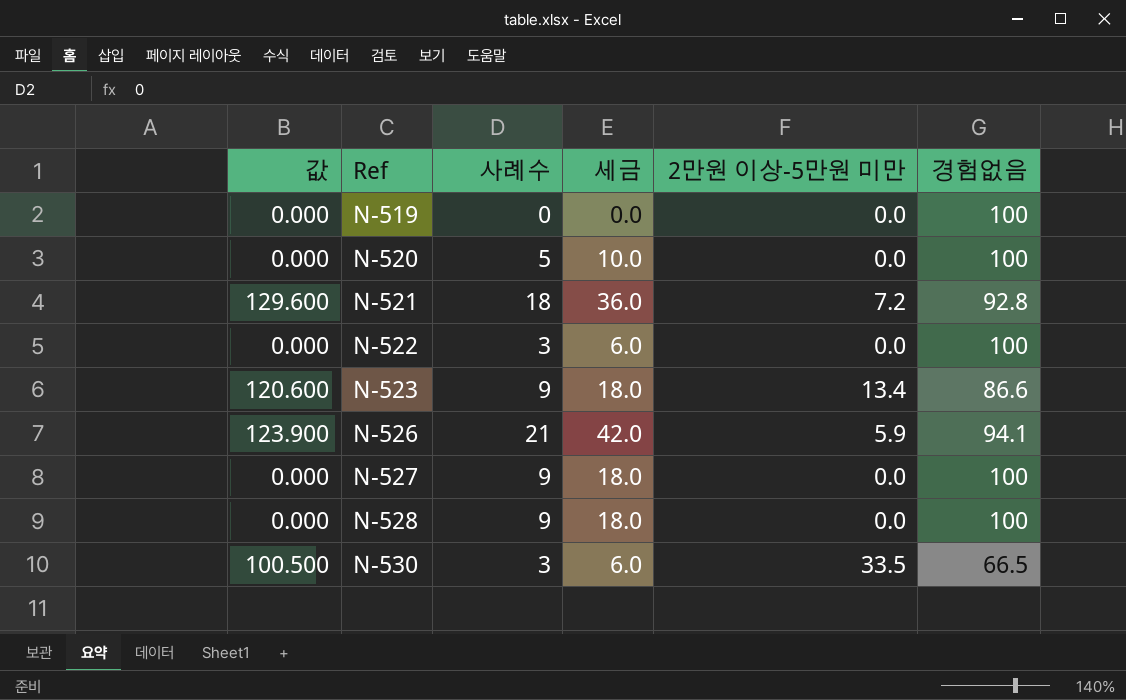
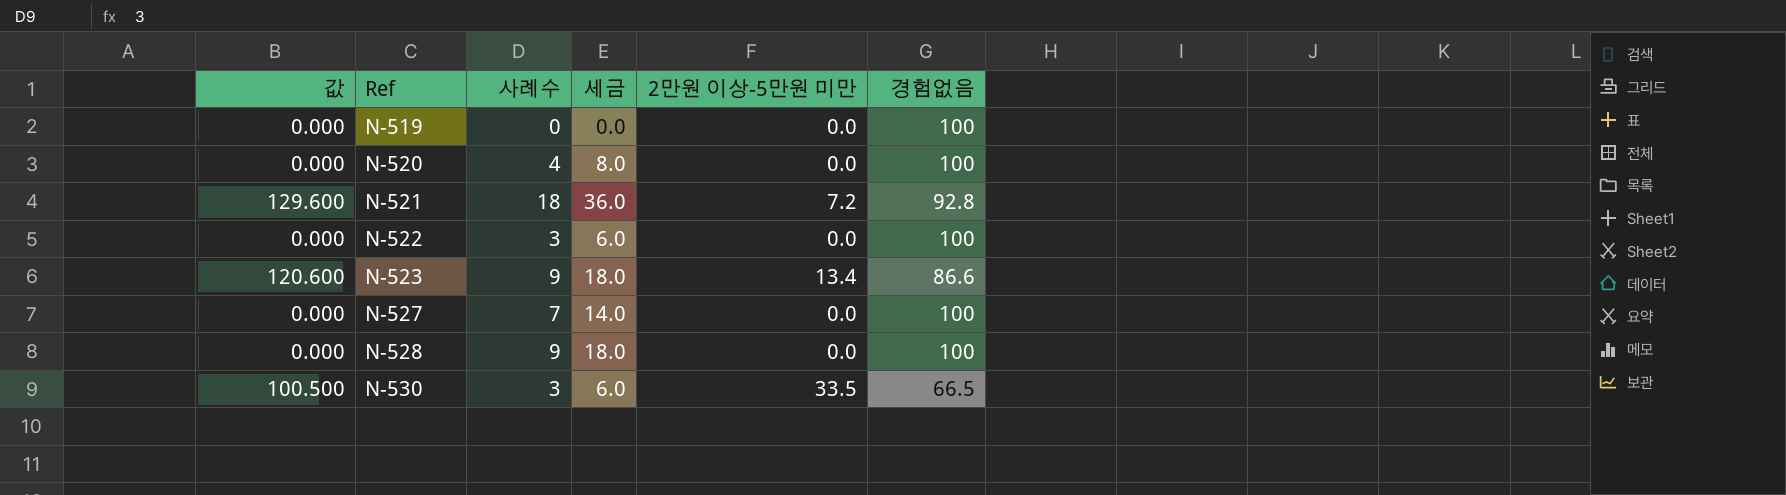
row N-526: 123.900 | 21 | 42.0 | 5.9 | 94.1 -> none
N-520 | 사례수: 5 -> 4
N-520 | 세금: 10.0 -> 8.0
N-527 | 사례수: 9 -> 7
N-527 | 세금: 18.0 -> 14.0

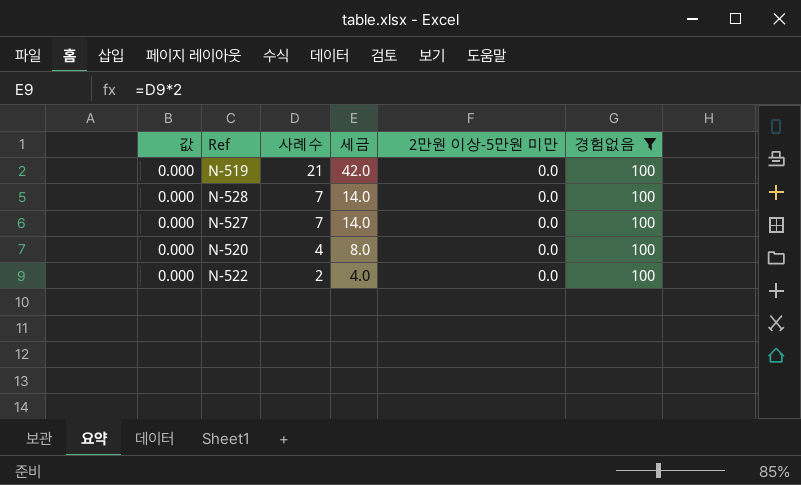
filter: none -> 경험없음 = 100
row order: Ref ascending -> 사례수 descending
N-519 | 사례수: 0 -> 21
N-519 | 세금: 0.0 -> 42.0
N-528 | 사례수: 9 -> 7
N-528 | 세금: 18.0 -> 14.0
N-522 | 사례수: 3 -> 2
N-522 | 세금: 6.0 -> 4.0

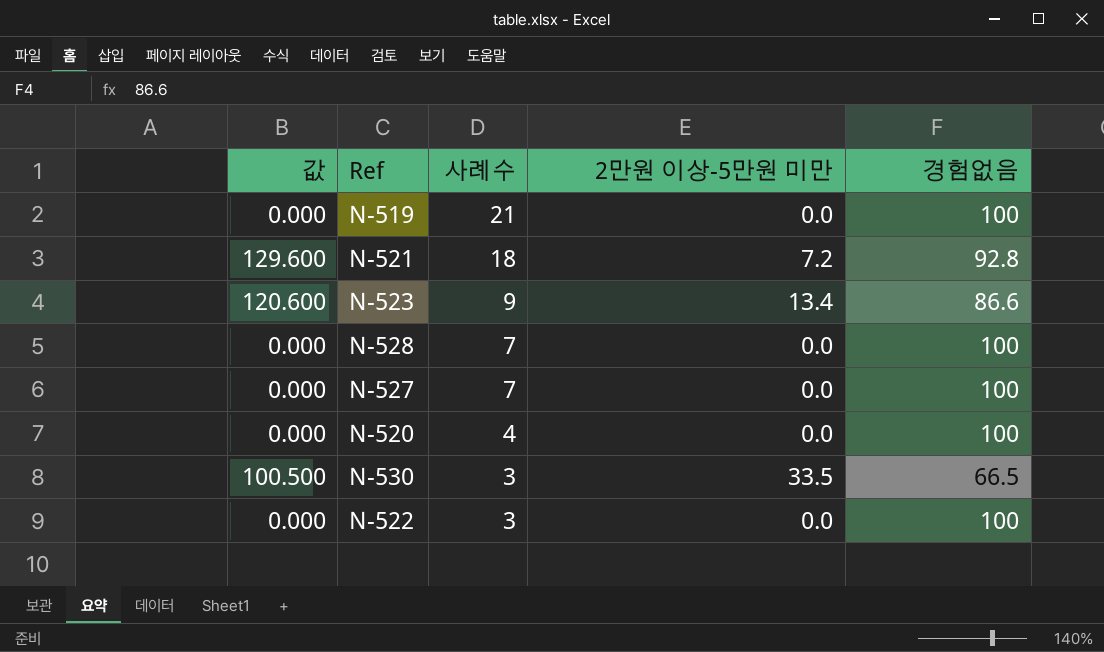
filter: 경험없음 = 100 -> none
column 세금 | formula: [사례수] * 2 -> none
N-522 | 사례수: 2 -> 3

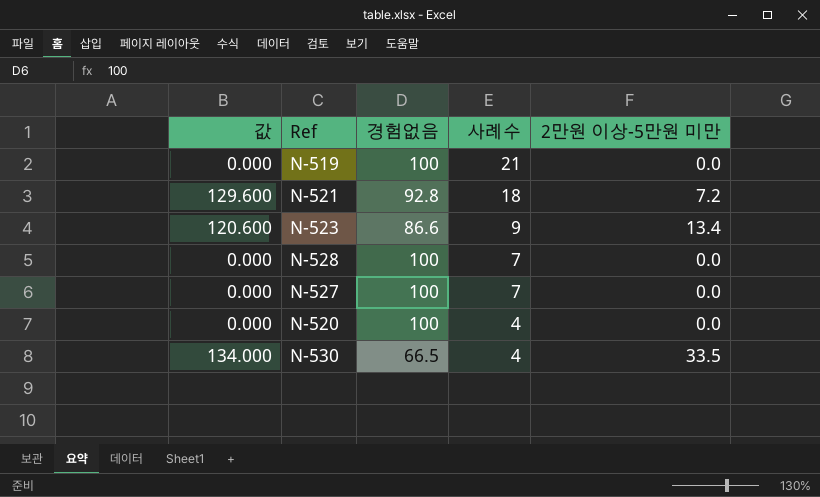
column 경험없음 | position: 5 -> 3
row N-522: 0.000 | 3 | 0.0 | 100 -> none
N-530 | 값: 100.500 -> 134.000
N-530 | 사례수: 3 -> 4

